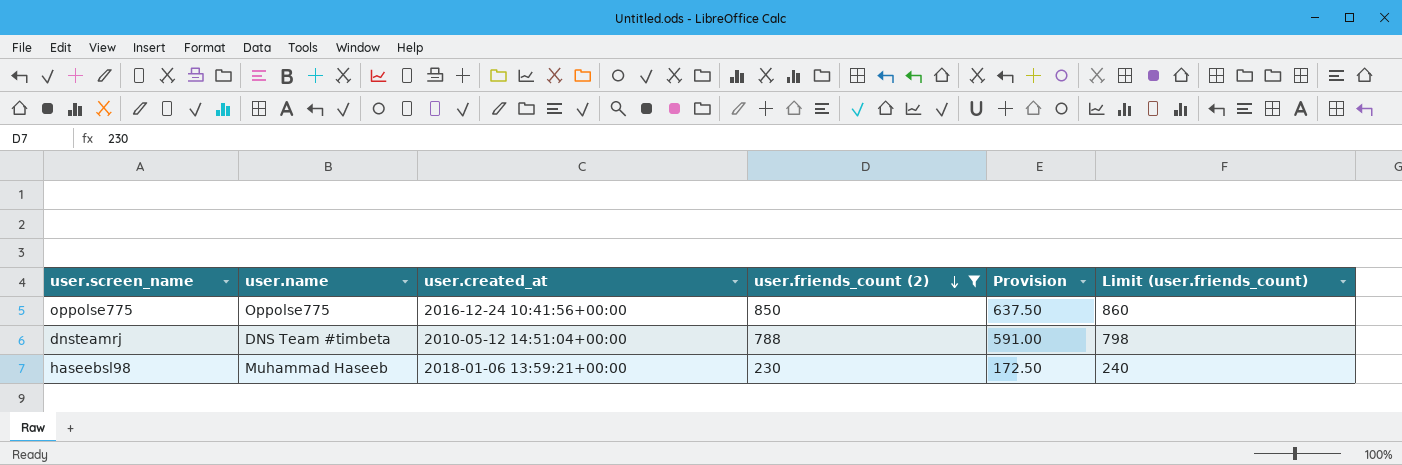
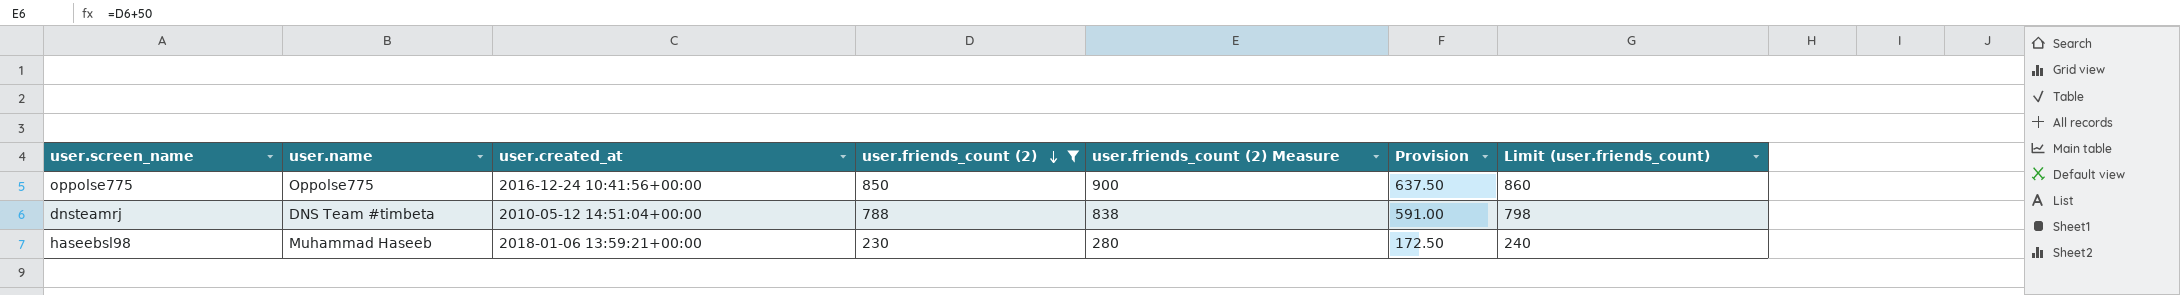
column user.friends_count (2) Measure | formula: none -> [user.friends_count (2)] + 50

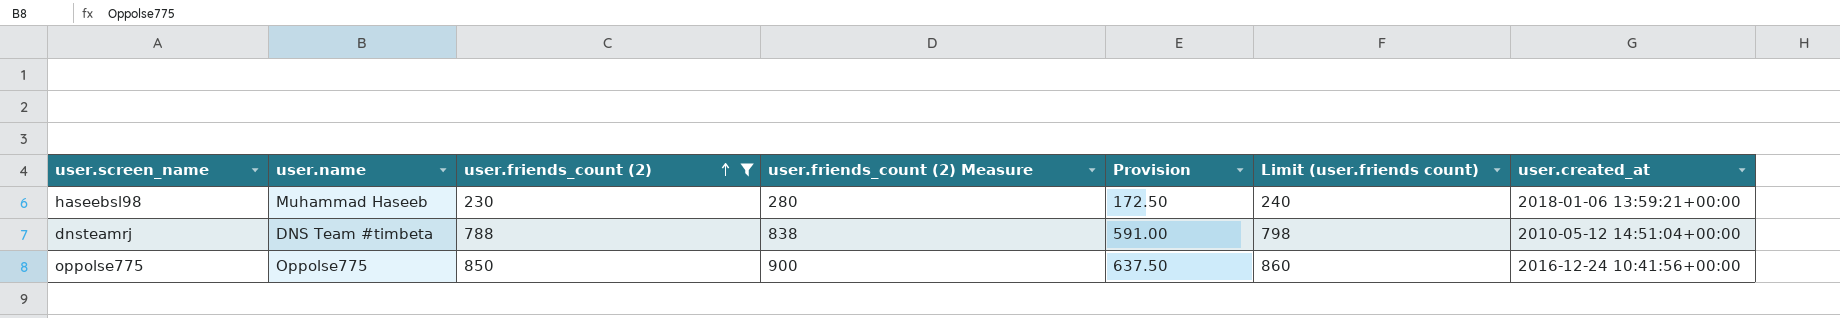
row order: user.friends_count (2) descending -> user.friends_count (2) ascending
column name: Limit (user.friends_count) -> Limit (user.friends count)
column user.created_at | position: 3 -> 7

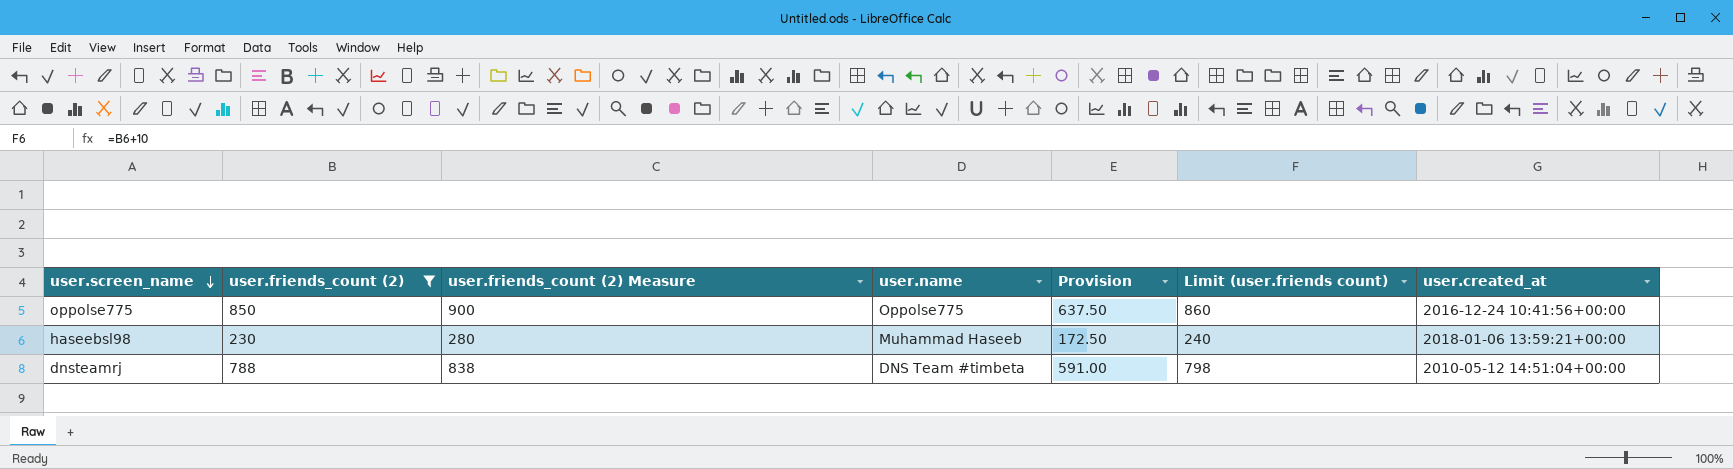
row order: user.friends_count (2) ascending -> user.screen_name descending
column user.name | position: 2 -> 4

